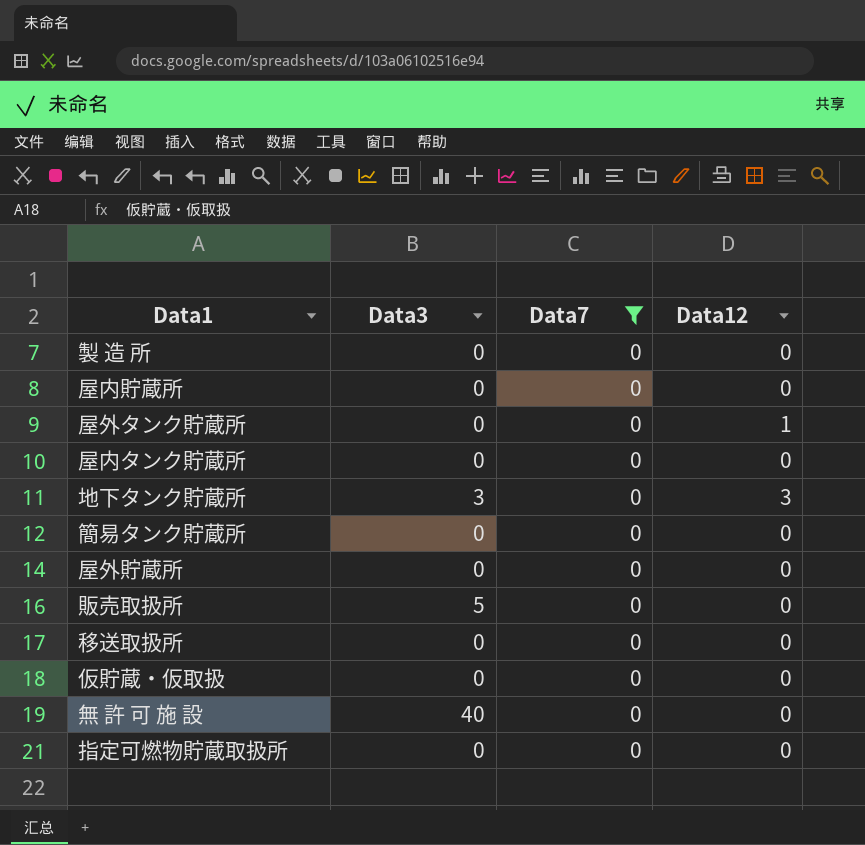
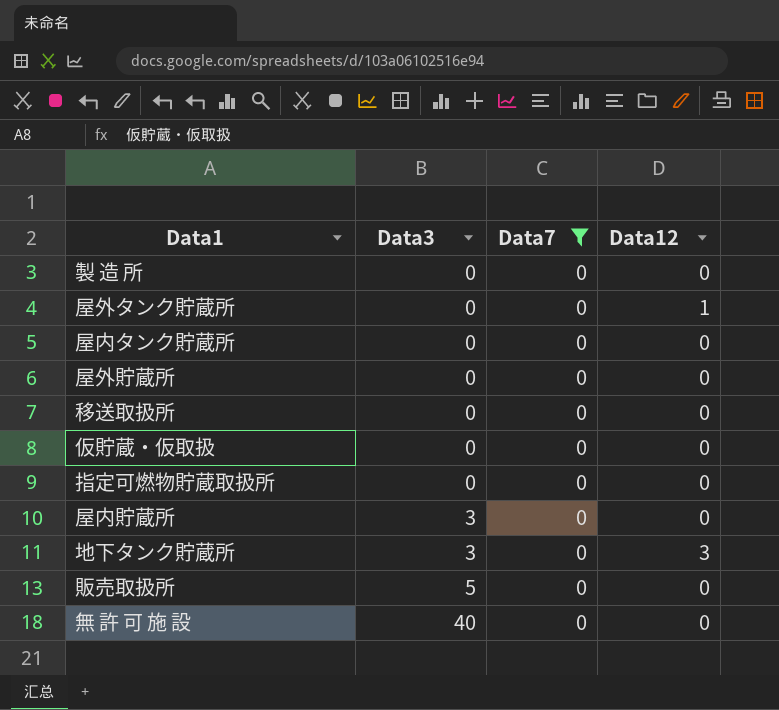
row order: none -> Data3 ascending
row 簡易タンク貯蔵所: 0 | 0 | 0 -> none
屋内貯蔵所 | Data3: 0 -> 3

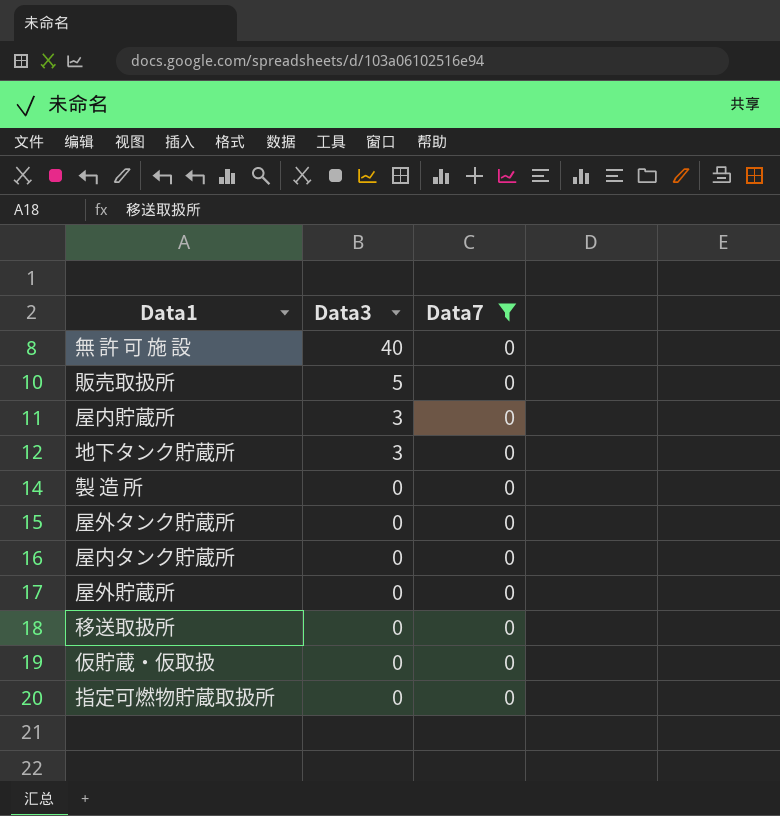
row order: Data3 ascending -> Data3 descending
column Data12 | position: 4 -> none

